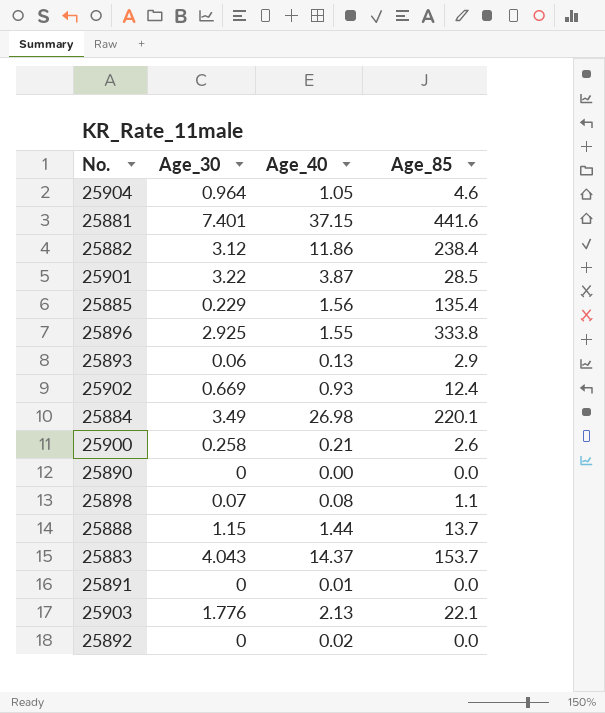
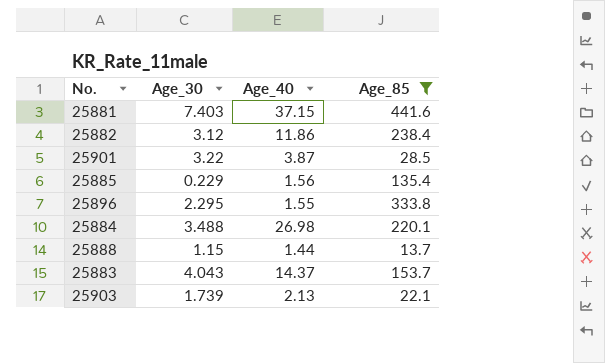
filter: none -> Age_85 >= 13.7
25881 | Age_30: 7.401 -> 7.403
25896 | Age_30: 2.925 -> 2.295
25884 | Age_30: 3.49 -> 3.488
25903 | Age_30: 1.776 -> 1.739

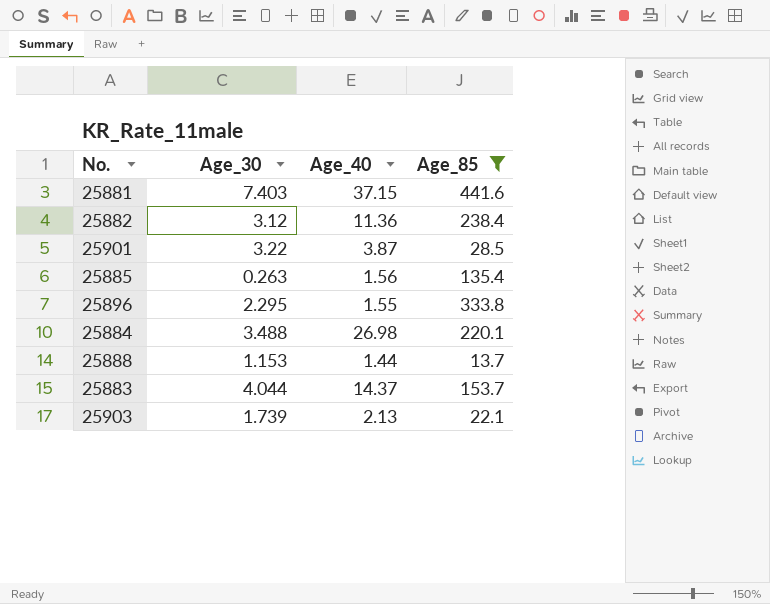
25882 | Age_40: 11.86 -> 11.36
25885 | Age_30: 0.229 -> 0.263
25888 | Age_30: 1.15 -> 1.153
25883 | Age_30: 4.043 -> 4.044

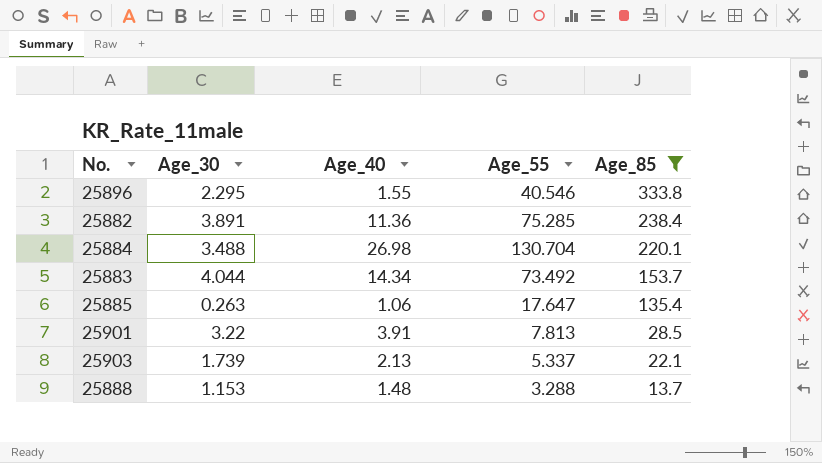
row order: none -> Age_85 descending
column Age_55 | position: none -> 4
row 25881: 7.403 | 37.15 | 441.6 -> none
25882 | Age_30: 3.12 -> 3.891
25883 | Age_40: 14.37 -> 14.34
25885 | Age_40: 1.56 -> 1.06
25901 | Age_40: 3.87 -> 3.91
25888 | Age_40: 1.44 -> 1.48

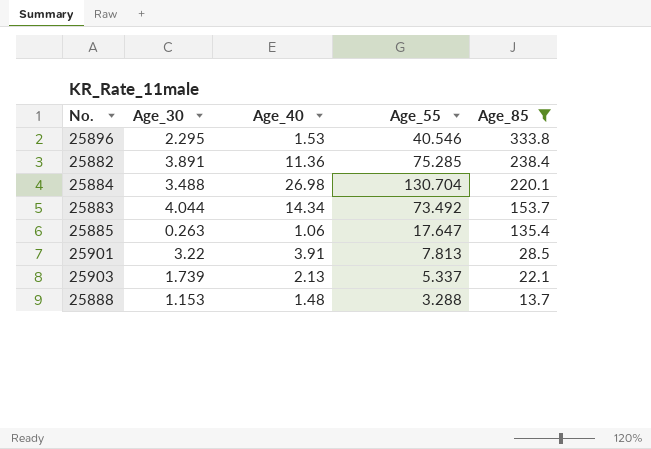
25896 | Age_40: 1.55 -> 1.53

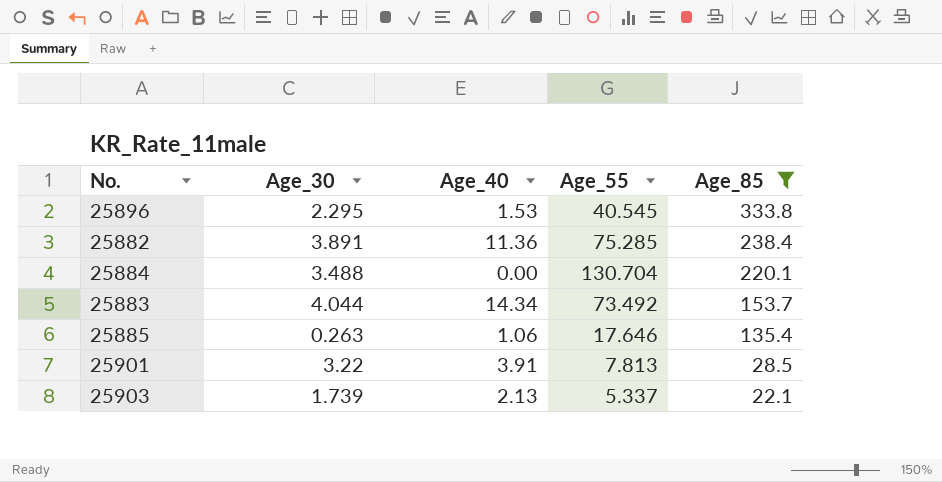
row 25888: 1.153 | 1.48 | 3.288 | 13.7 -> none
25896 | Age_55: 40.546 -> 40.545
25884 | Age_40: 26.98 -> 0.00
25885 | Age_55: 17.647 -> 17.646

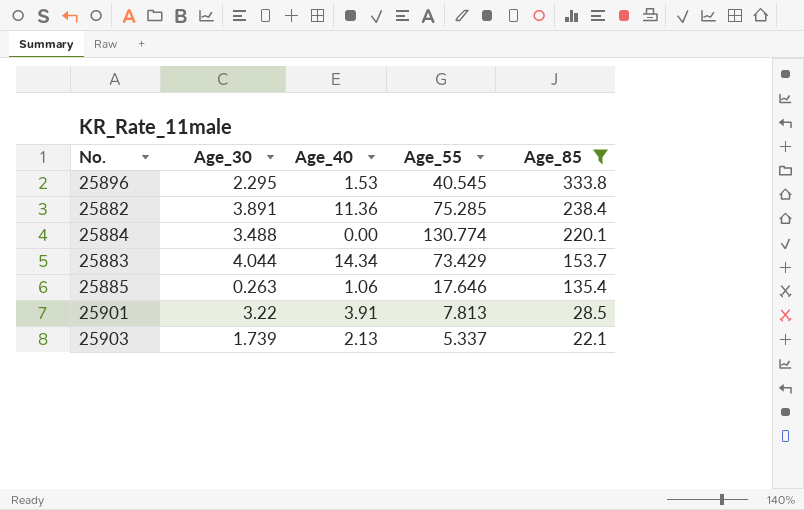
25884 | Age_55: 130.704 -> 130.774
25883 | Age_55: 73.492 -> 73.429

